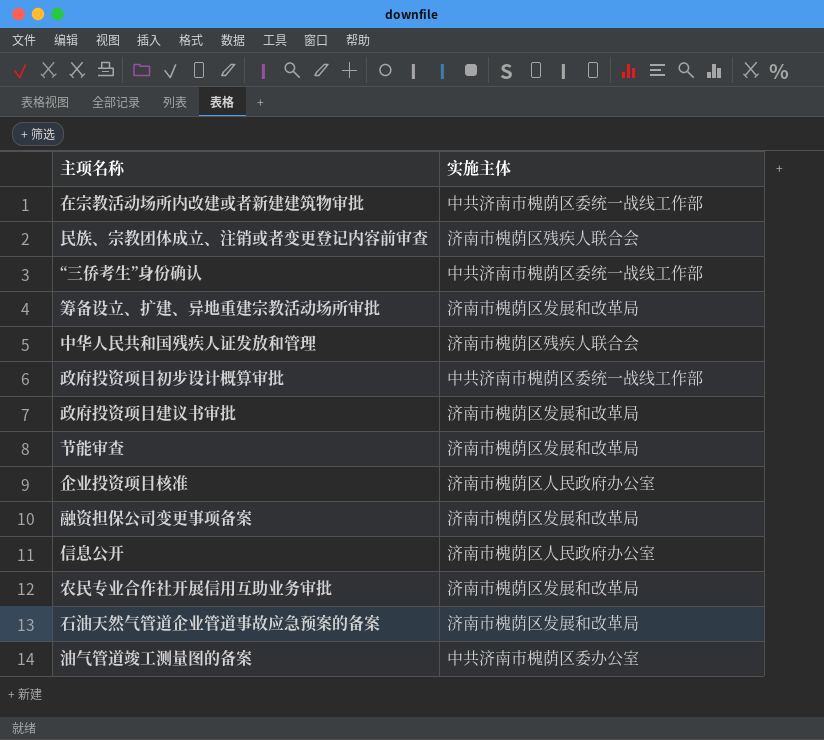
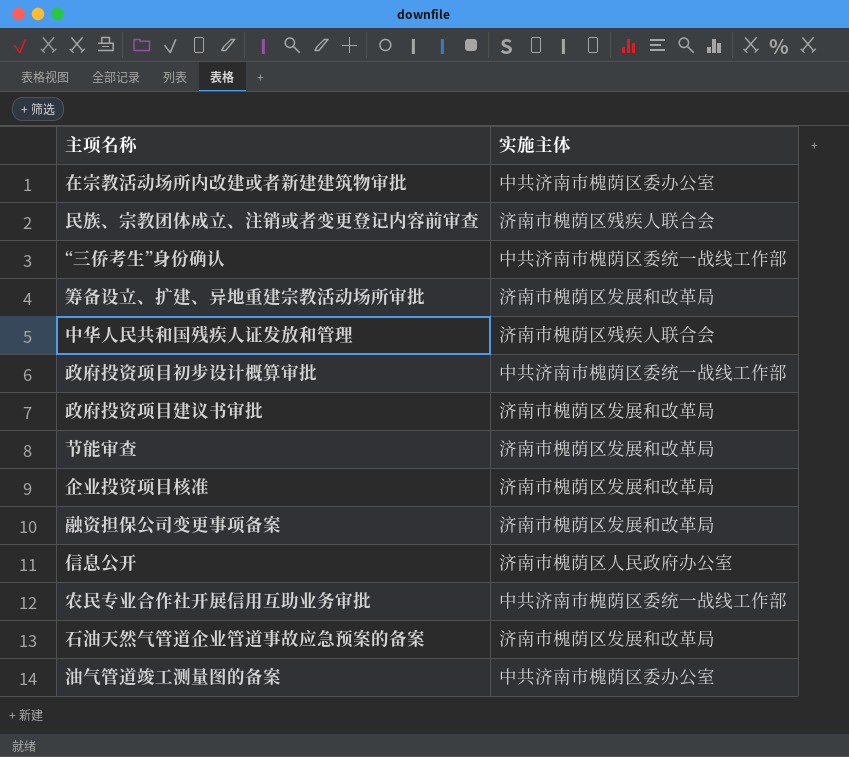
在宗教活动场所内改建或者新建建筑物审批 | 实施主体: 中共济南市槐荫区委统一战线工作部 -> 中共济南市槐荫区委办公室
企业投资项目核准 | 实施主体: 济南市槐荫区人民政府办公室 -> 济南市槐荫区发展和改革局
农民专业合作社开展信用互助业务审批 | 实施主体: 济南市槐荫区发展和改革局 -> 中共济南市槐荫区委统一战线工作部

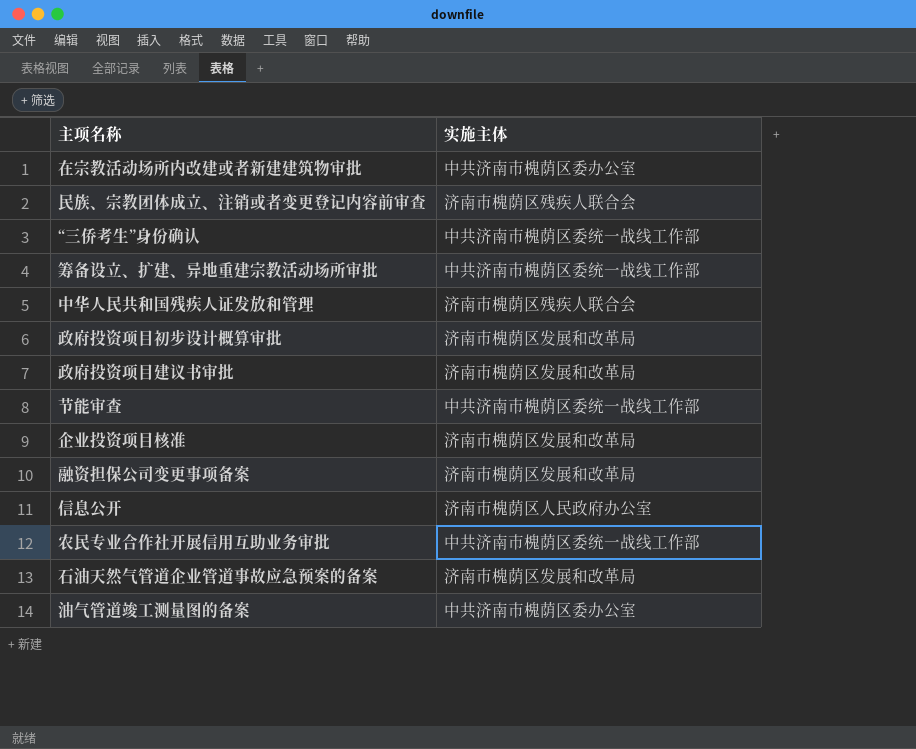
筹备设立、扩建、异地重建宗教活动场所审批 | 实施主体: 济南市槐荫区发展和改革局 -> 中共济南市槐荫区委统一战线工作部
政府投资项目初步设计概算审批 | 实施主体: 中共济南市槐荫区委统一战线工作部 -> 济南市槐荫区发展和改革局
节能审查 | 实施主体: 济南市槐荫区发展和改革局 -> 中共济南市槐荫区委统一战线工作部

